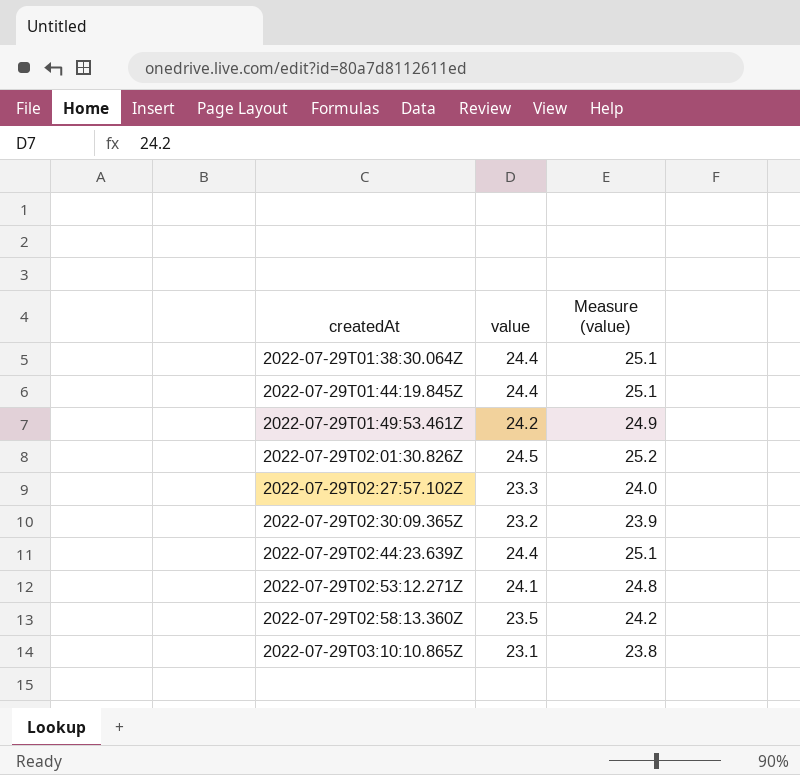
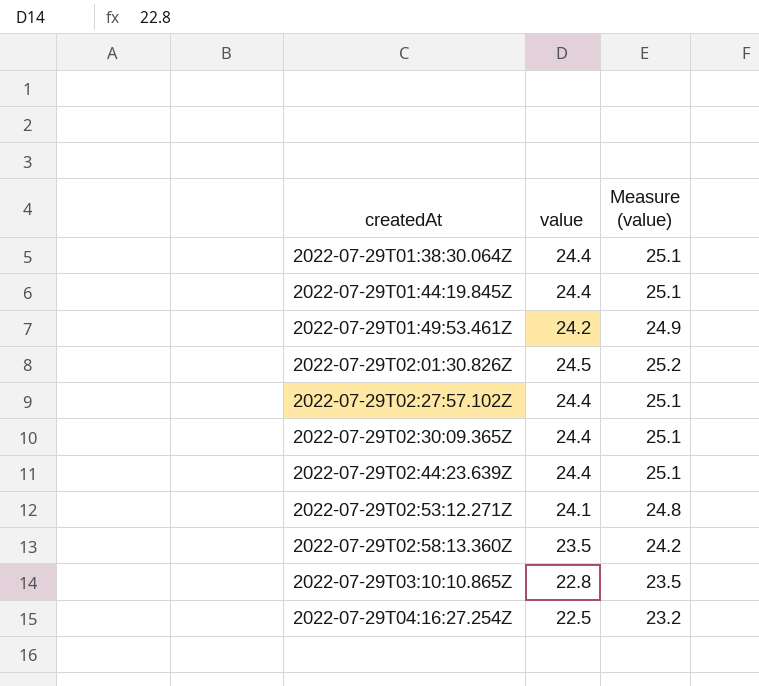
2022-07-29T02:27:57.102Z | value: 23.3 -> 24.4
2022-07-29T02:27:57.102Z | Measure (value): 24.0 -> 25.1
2022-07-29T02:30:09.365Z | value: 23.2 -> 24.4
2022-07-29T02:30:09.365Z | Measure (value): 23.9 -> 25.1
2022-07-29T03:10:10.865Z | value: 23.1 -> 22.8
2022-07-29T03:10:10.865Z | Measure (value): 23.8 -> 23.5
row 2022-07-29T04:16:27.254Z: none -> 22.5 | 23.2

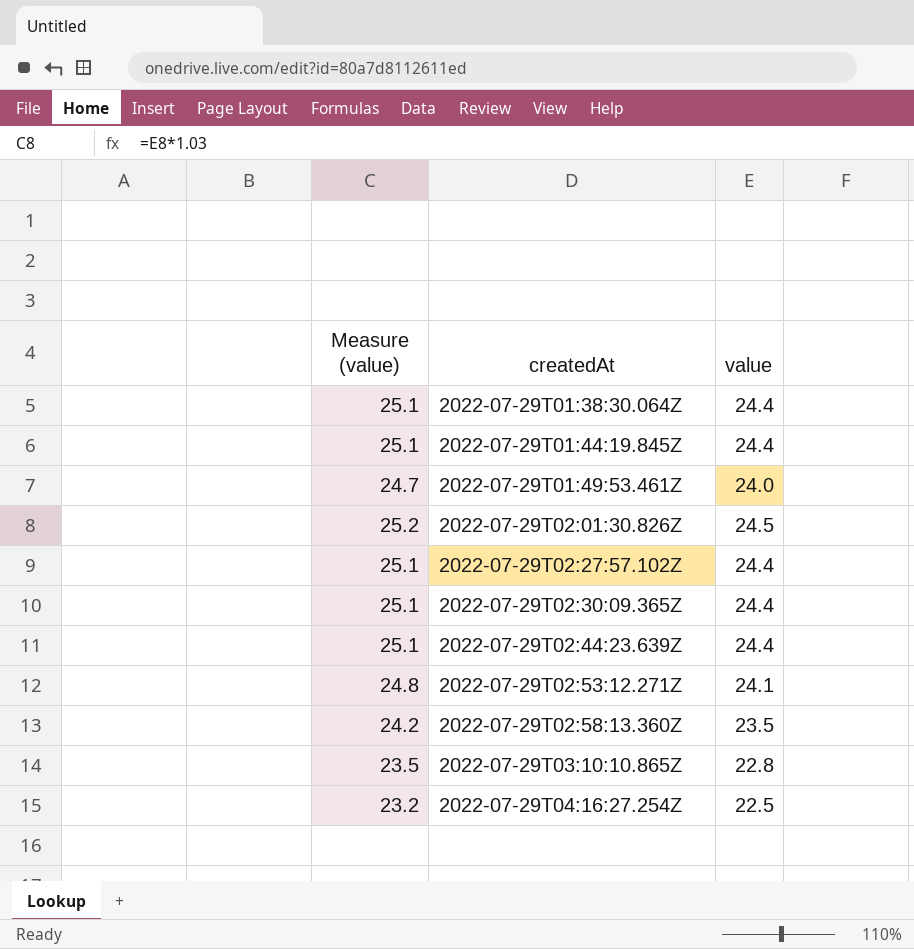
column Measure (value) | position: 3 -> 1
2022-07-29T01:49:53.461Z | Measure (value): 24.9 -> 24.7
2022-07-29T01:49:53.461Z | value: 24.2 -> 24.0

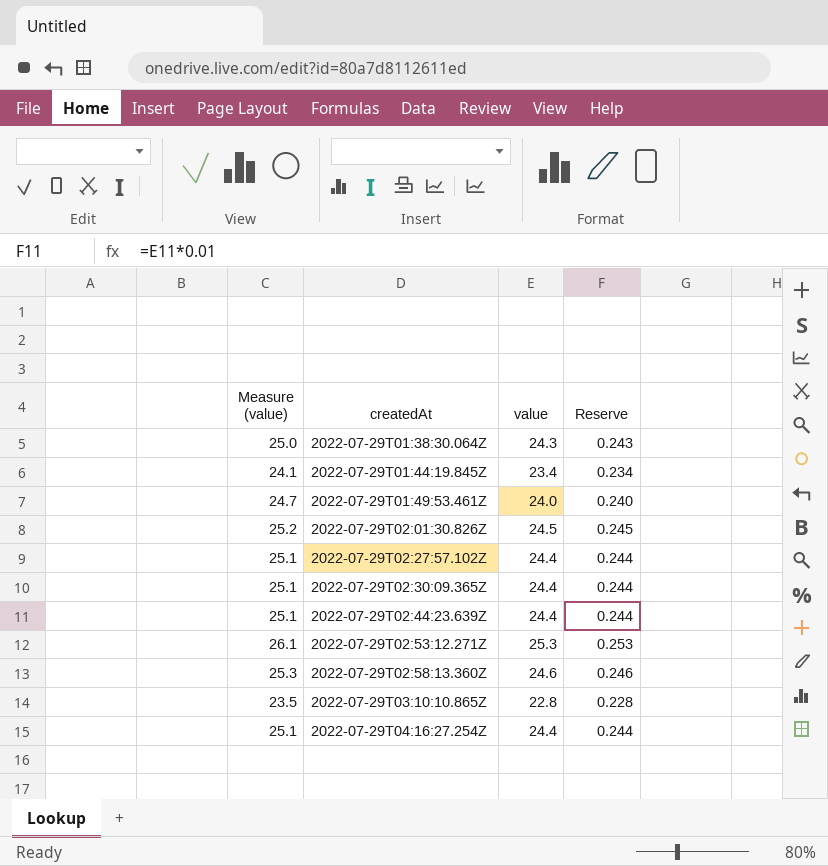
column Reserve | formula: none -> [value] * 0.01
2022-07-29T01:38:30.064Z | Measure (value): 25.1 -> 25.0
2022-07-29T01:38:30.064Z | value: 24.4 -> 24.3
2022-07-29T01:44:19.845Z | Measure (value): 25.1 -> 24.1
2022-07-29T01:44:19.845Z | value: 24.4 -> 23.4
2022-07-29T02:53:12.271Z | Measure (value): 24.8 -> 26.1
2022-07-29T02:53:12.271Z | value: 24.1 -> 25.3
2022-07-29T02:58:13.360Z | Measure (value): 24.2 -> 25.3
2022-07-29T02:58:13.360Z | value: 23.5 -> 24.6
2022-07-29T04:16:27.254Z | Measure (value): 23.2 -> 25.1
2022-07-29T04:16:27.254Z | value: 22.5 -> 24.4

